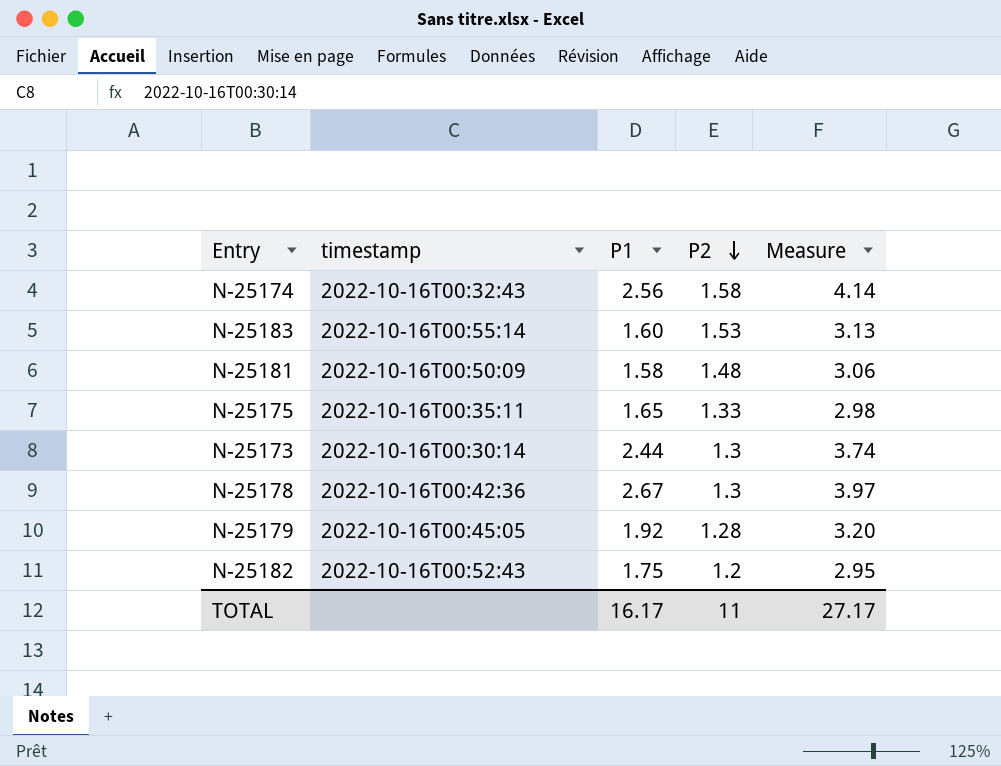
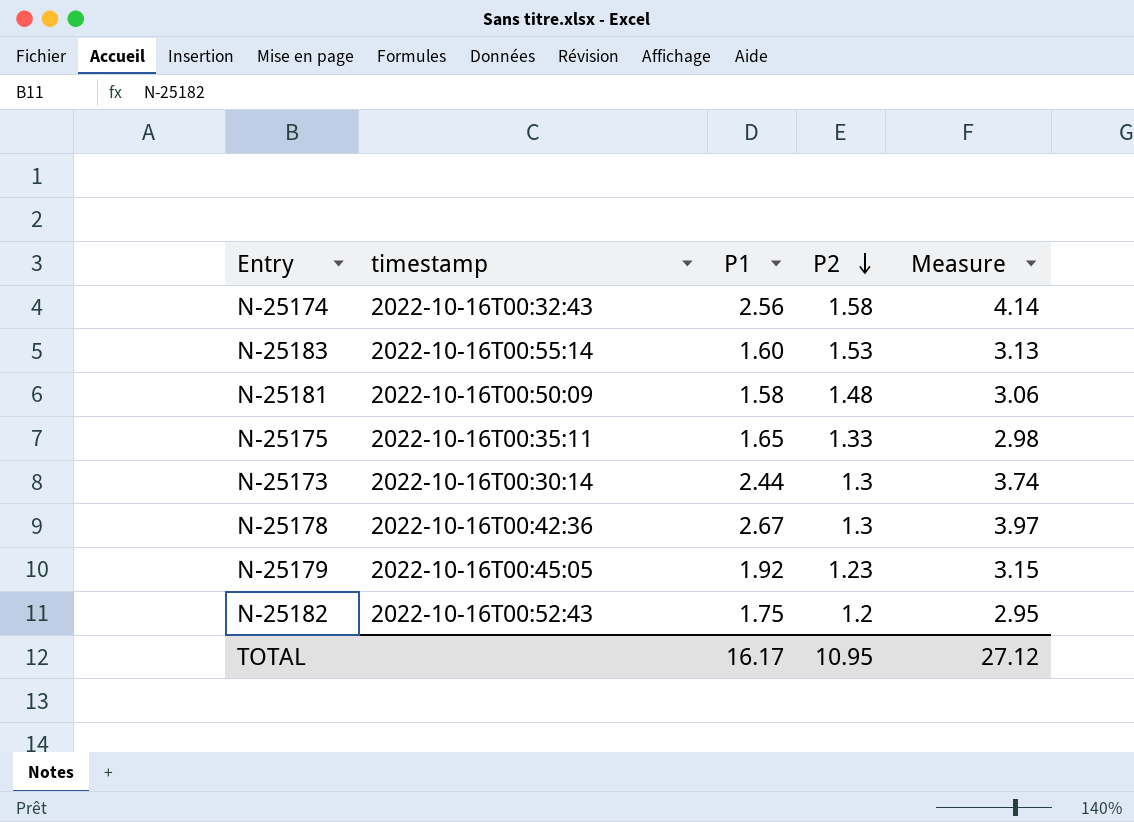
N-25179 | P2: 1.28 -> 1.23
N-25179 | Measure: 3.20 -> 3.15
TOTAL | P2: 11 -> 10.95
TOTAL | Measure: 27.17 -> 27.12

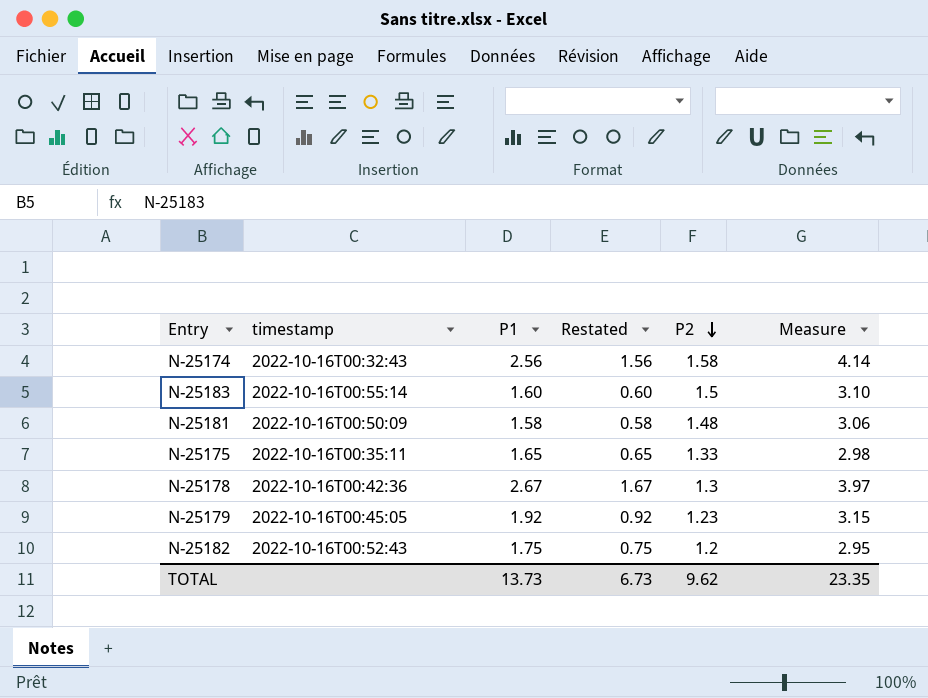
column Restated | formula: none -> [P1] - 1
row N-25173: 2022-10-16T00:30:14 | 2.44 | 1.3 | 3.74 -> none
N-25183 | P2: 1.53 -> 1.5
N-25183 | Measure: 3.13 -> 3.10
TOTAL | P1: 16.17 -> 13.73
TOTAL | P2: 10.95 -> 9.62
TOTAL | Measure: 27.12 -> 23.35

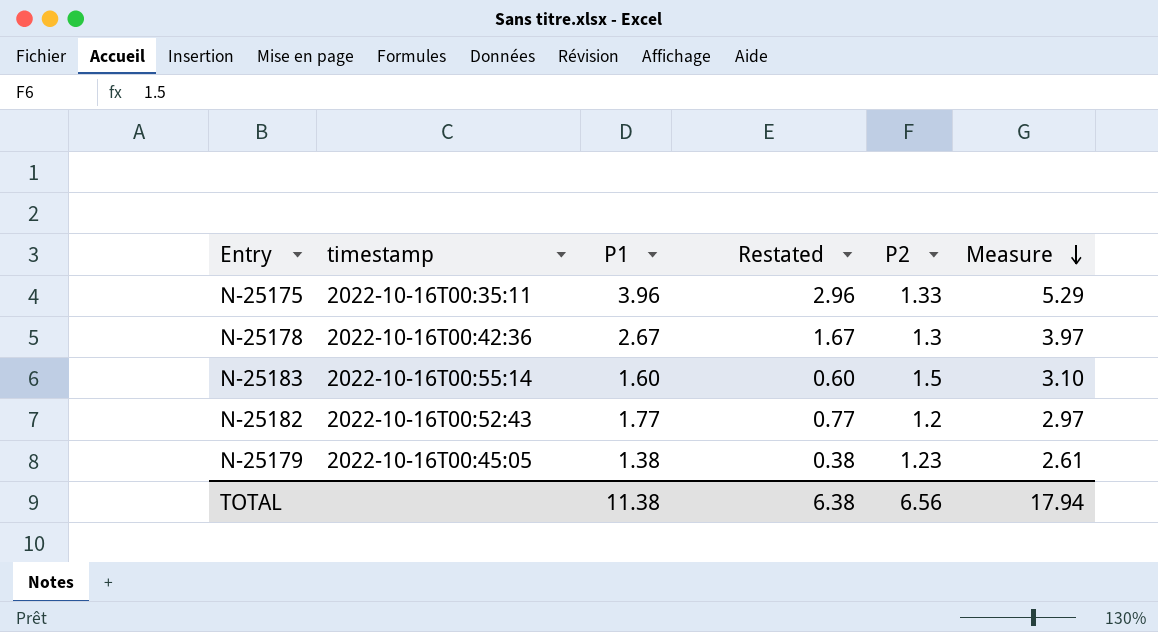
row order: P2 descending -> Measure descending
row N-25174: 2022-10-16T00:32:43 | 2.56 | 1.56 | 1.58 | 4.14 -> none
row N-25181: 2022-10-16T00:50:09 | 1.58 | 0.58 | 1.48 | 3.06 -> none
N-25175 | P1: 1.65 -> 3.96
N-25175 | Restated: 0.65 -> 2.96
N-25175 | Measure: 2.98 -> 5.29
N-25182 | P1: 1.75 -> 1.77
N-25182 | Restated: 0.75 -> 0.77
N-25182 | Measure: 2.95 -> 2.97
N-25179 | P1: 1.92 -> 1.38
N-25179 | Restated: 0.92 -> 0.38
N-25179 | Measure: 3.15 -> 2.61
TOTAL | P1: 13.73 -> 11.38
TOTAL | Restated: 6.73 -> 6.38
TOTAL | P2: 9.62 -> 6.56
TOTAL | Measure: 23.35 -> 17.94

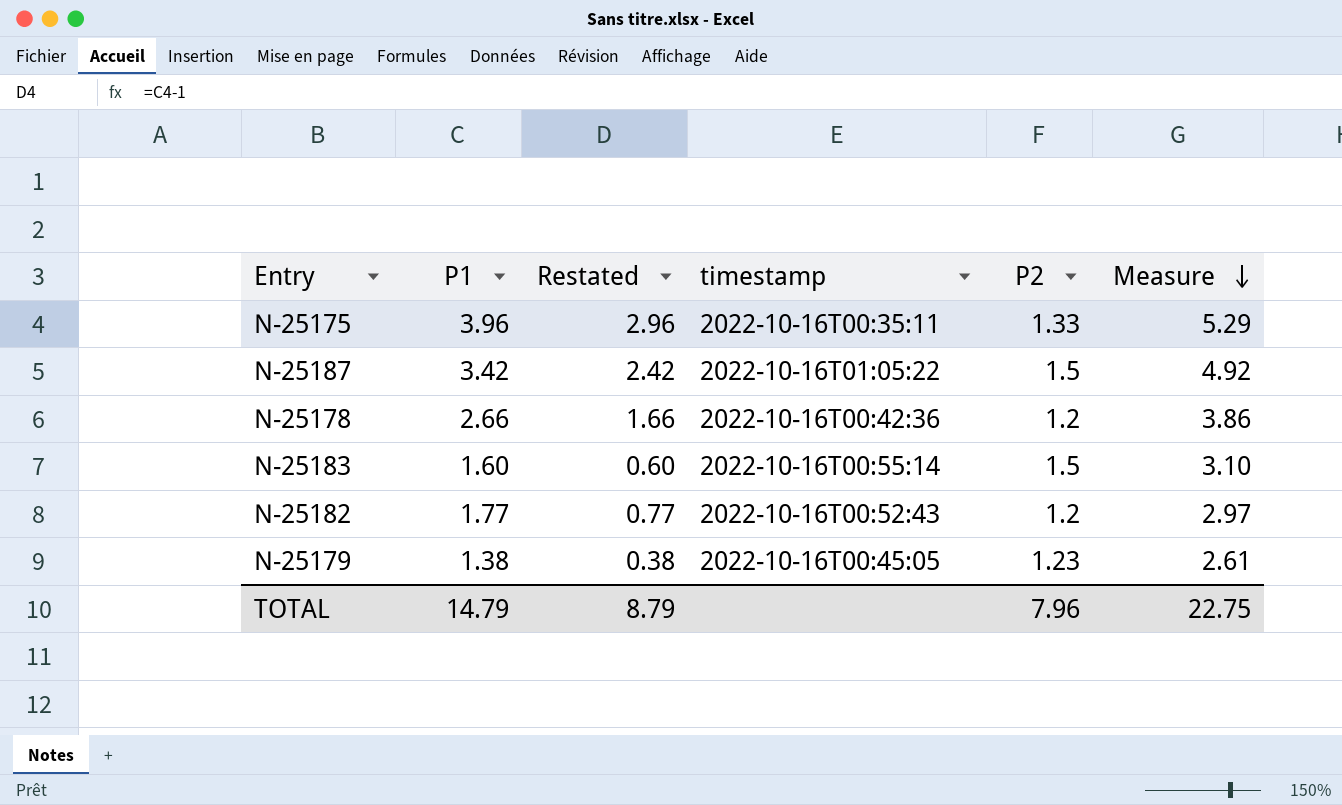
column timestamp | position: 2 -> 4
row N-25187: none -> 3.42 | 2.42 | 2022-10-16T01:05:22 | 1.5 | 4.92
N-25178 | P1: 2.67 -> 2.66
N-25178 | Restated: 1.67 -> 1.66
N-25178 | P2: 1.3 -> 1.2
N-25178 | Measure: 3.97 -> 3.86
TOTAL | P1: 11.38 -> 14.79
TOTAL | Restated: 6.38 -> 8.79
TOTAL | P2: 6.56 -> 7.96
TOTAL | Measure: 17.94 -> 22.75

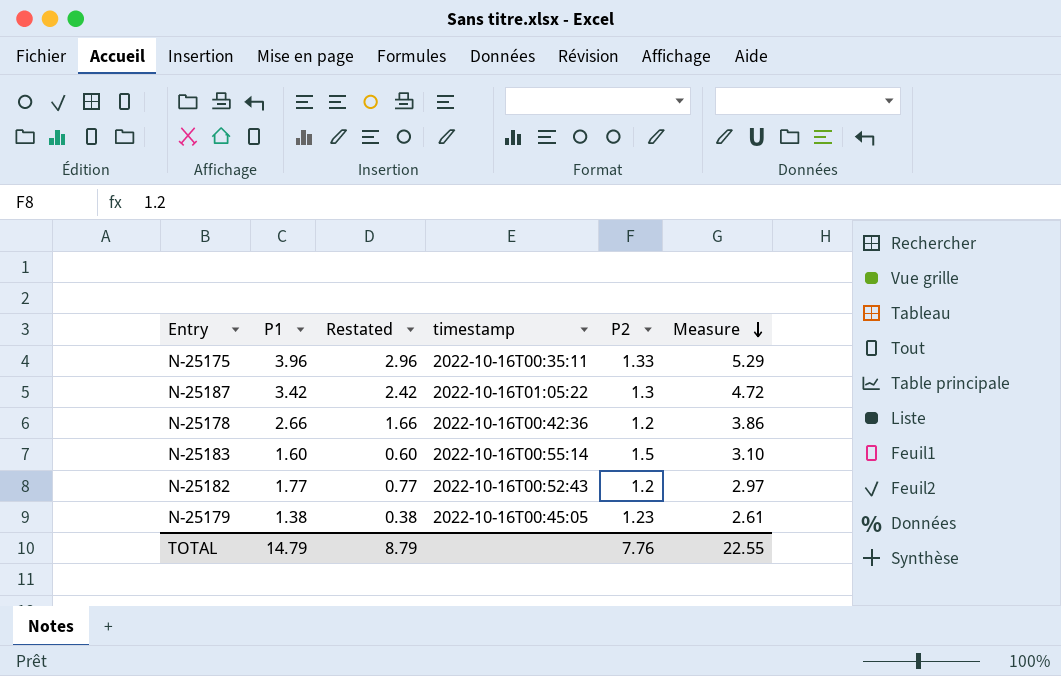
N-25187 | P2: 1.5 -> 1.3
N-25187 | Measure: 4.92 -> 4.72
TOTAL | P2: 7.96 -> 7.76
TOTAL | Measure: 22.75 -> 22.55

